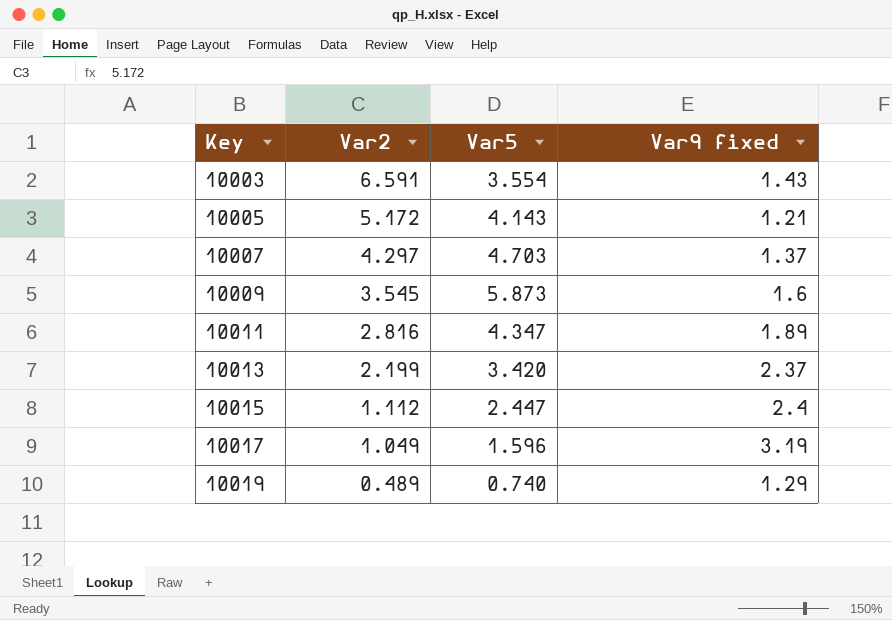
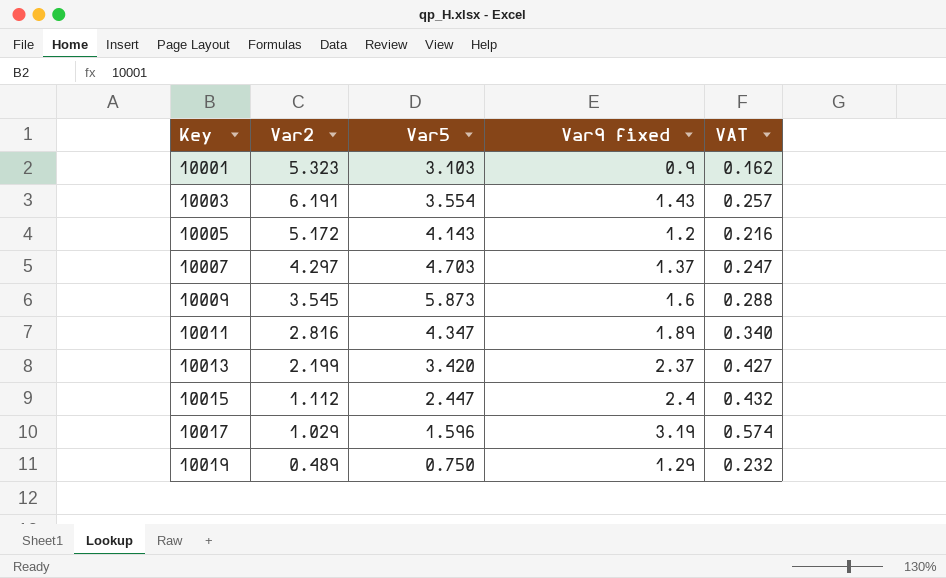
column VAT | formula: none -> [Var9 fixed] * 0.18
row 10001: none -> 5.323 | 3.103 | 0.9 | 0.162
10003 | Var2: 6.591 -> 6.191
10005 | Var9 fixed: 1.21 -> 1.2
10017 | Var2: 1.049 -> 1.029
10019 | Var5: 0.740 -> 0.750

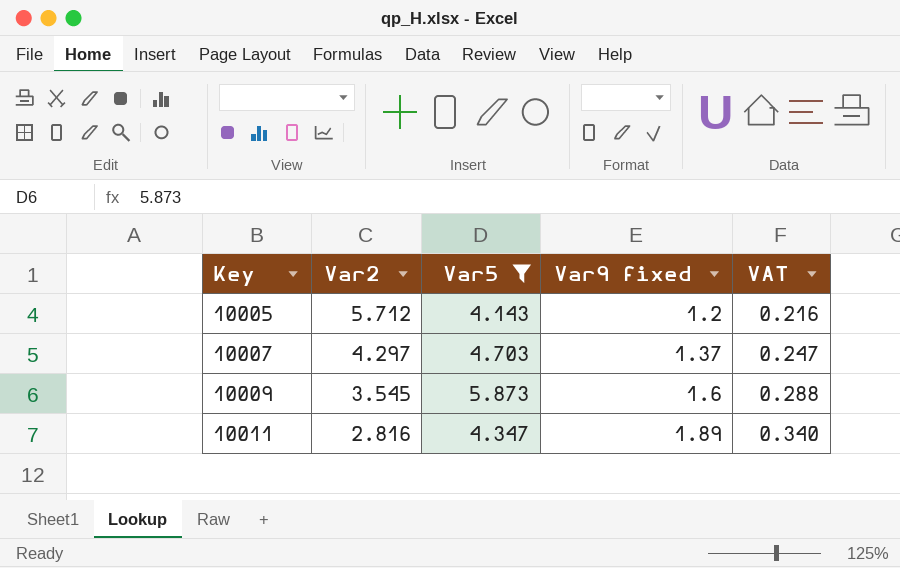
filter: none -> Var5 >= 4.143
10005 | Var2: 5.172 -> 5.712

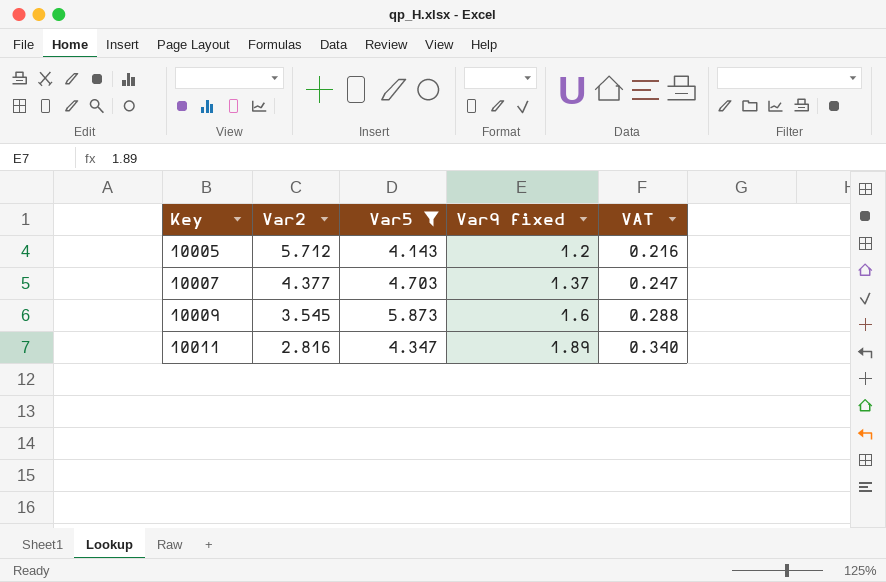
10007 | Var2: 4.297 -> 4.377

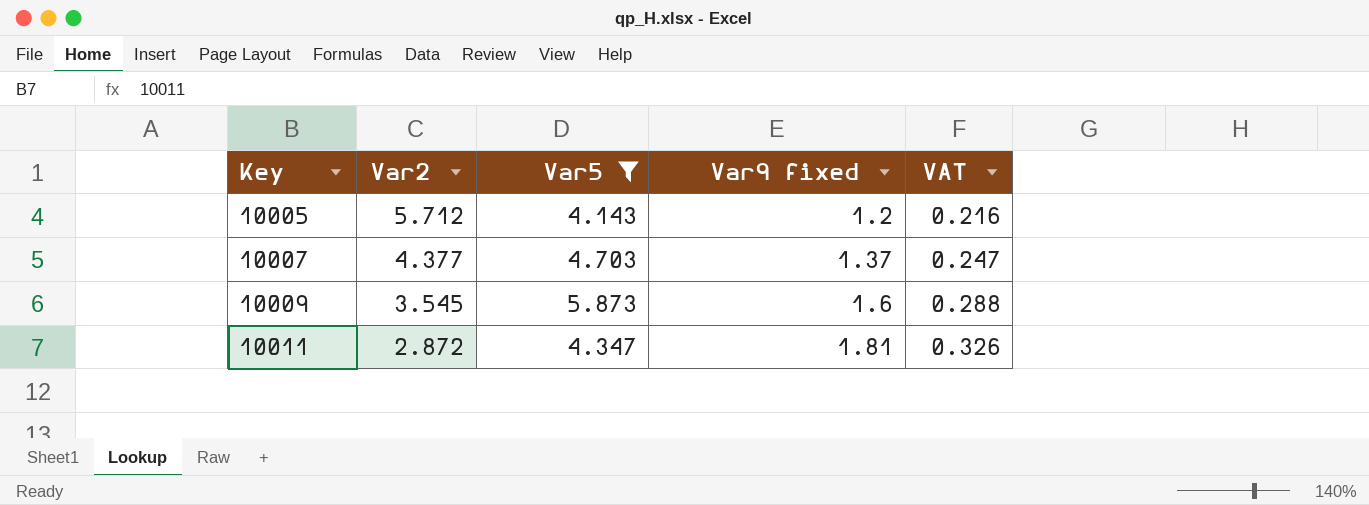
10011 | Var2: 2.816 -> 2.872
10011 | Var9 fixed: 1.89 -> 1.81
10011 | VAT: 0.340 -> 0.326

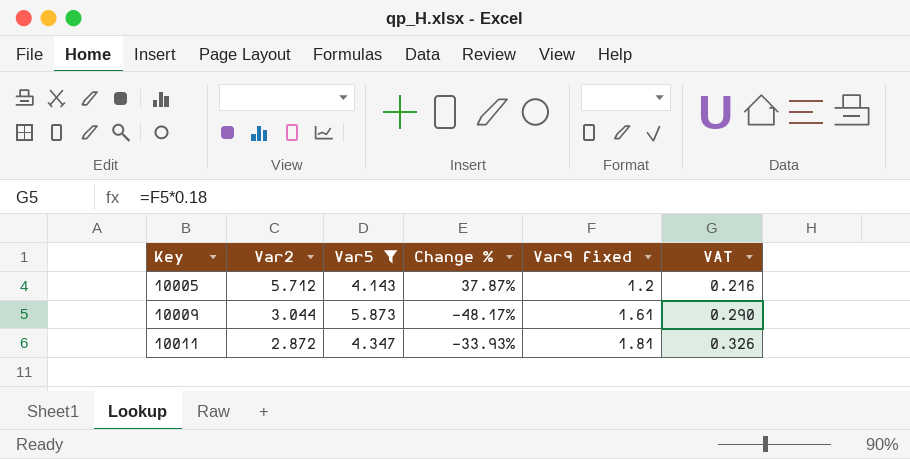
column Change % | formula: none -> ([Var2] - [Var5]) / [Var5]
row 10007: 4.377 | 4.703 | 1.37 | 0.247 -> none
10009 | Var2: 3.545 -> 3.044
10009 | Var9 fixed: 1.6 -> 1.61
10009 | VAT: 0.288 -> 0.290

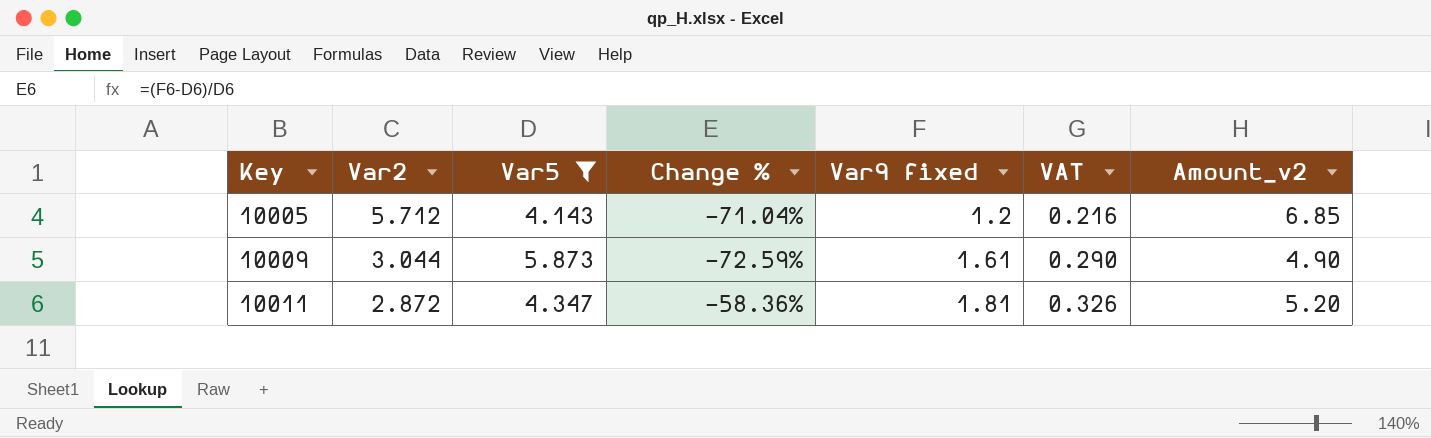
column Change % | formula: ([Var2] - [Var5]) / [Var5] -> ([Var9 fixed] - [Var5]) / [Var5]
column Amount_v2 | formula: none -> [Var2] * [Var9 fixed]

